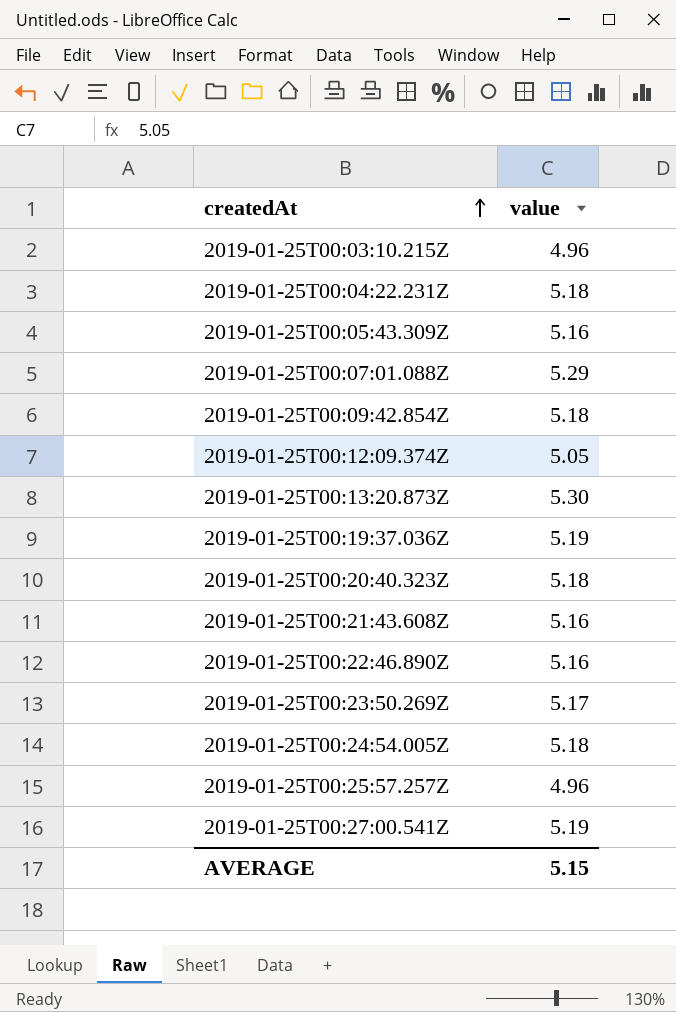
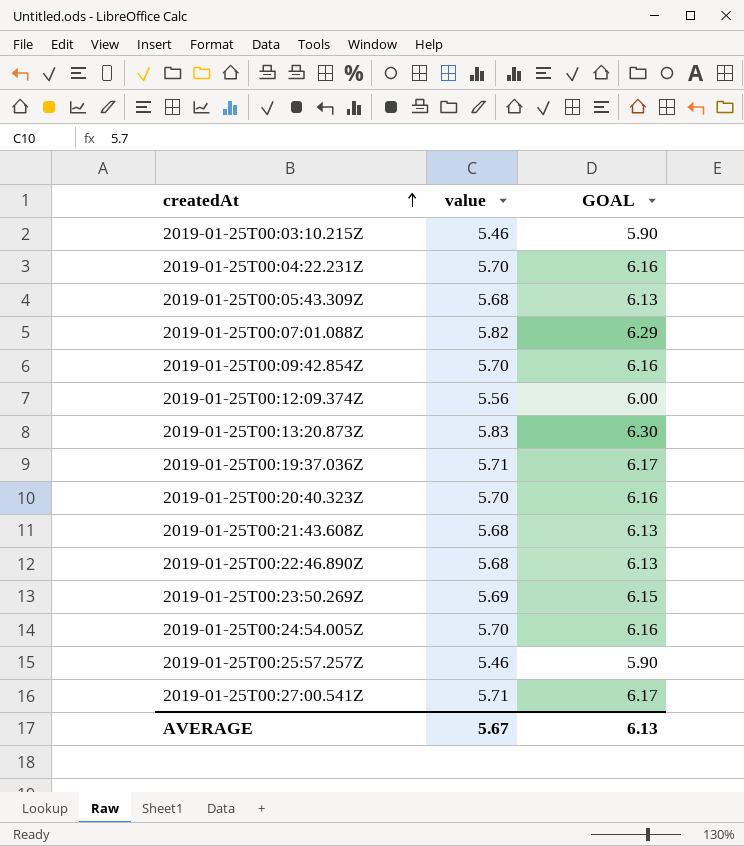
column GOAL | formula: none -> [value] * 1.08
2019-01-25T00:03:10.215Z | value: 4.96 -> 5.46
2019-01-25T00:04:22.231Z | value: 5.18 -> 5.70
2019-01-25T00:05:43.309Z | value: 5.16 -> 5.68
2019-01-25T00:07:01.088Z | value: 5.29 -> 5.82
2019-01-25T00:09:42.854Z | value: 5.18 -> 5.70
2019-01-25T00:12:09.374Z | value: 5.05 -> 5.56
2019-01-25T00:13:20.873Z | value: 5.30 -> 5.83
2019-01-25T00:19:37.036Z | value: 5.19 -> 5.71
2019-01-25T00:20:40.323Z | value: 5.18 -> 5.70
2019-01-25T00:21:43.608Z | value: 5.16 -> 5.68
2019-01-25T00:22:46.890Z | value: 5.16 -> 5.68
2019-01-25T00:23:50.269Z | value: 5.17 -> 5.69
2019-01-25T00:24:54.005Z | value: 5.18 -> 5.70
2019-01-25T00:25:57.257Z | value: 4.96 -> 5.46
2019-01-25T00:27:00.541Z | value: 5.19 -> 5.71
AVERAGE | value: 5.15 -> 5.67

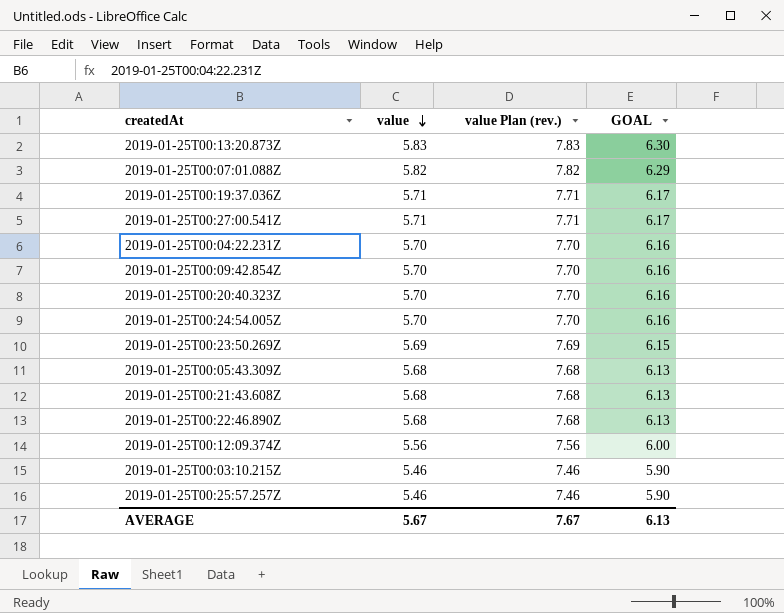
row order: createdAt ascending -> value descending
column value Plan (rev.) | formula: none -> [value] + 2

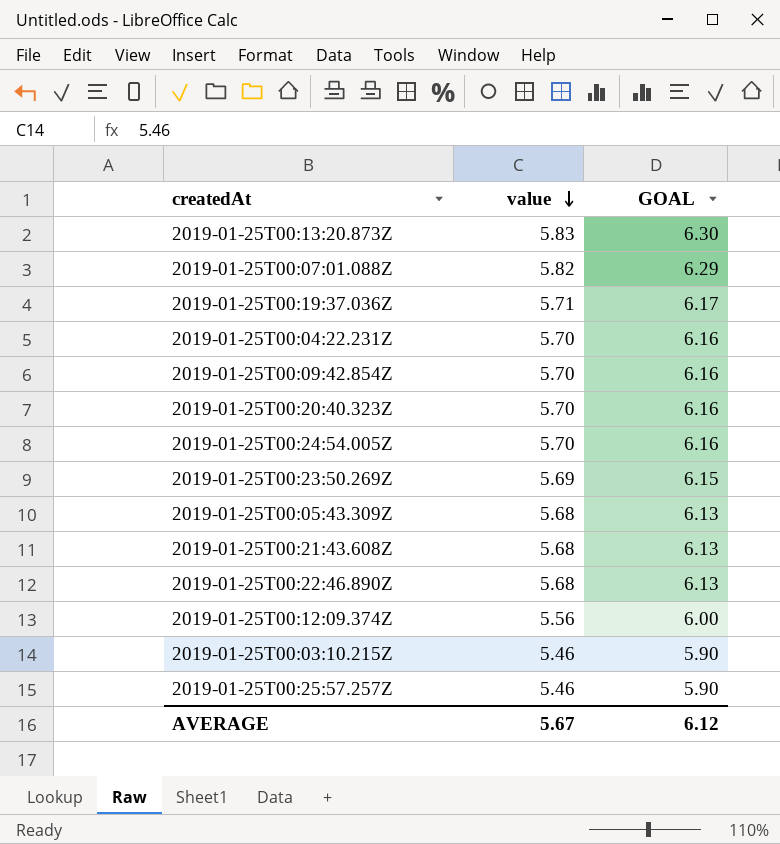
column value Plan (rev.) | formula: [value] + 2 -> none
row 2019-01-25T00:27:00.541Z: 5.71 | 7.71 | 6.17 -> none
AVERAGE | GOAL: 6.13 -> 6.12

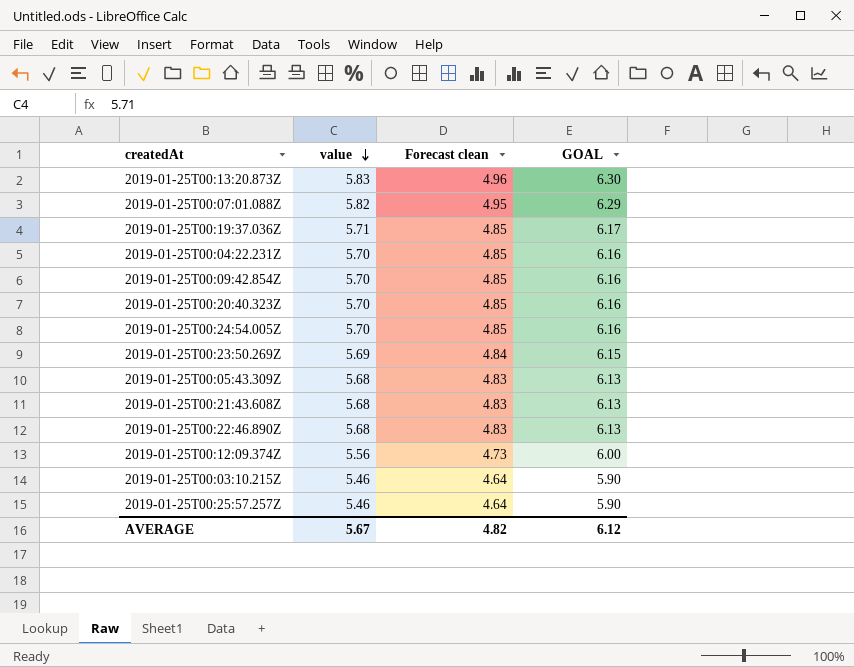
column Forecast clean | formula: none -> [value] * 0.85

